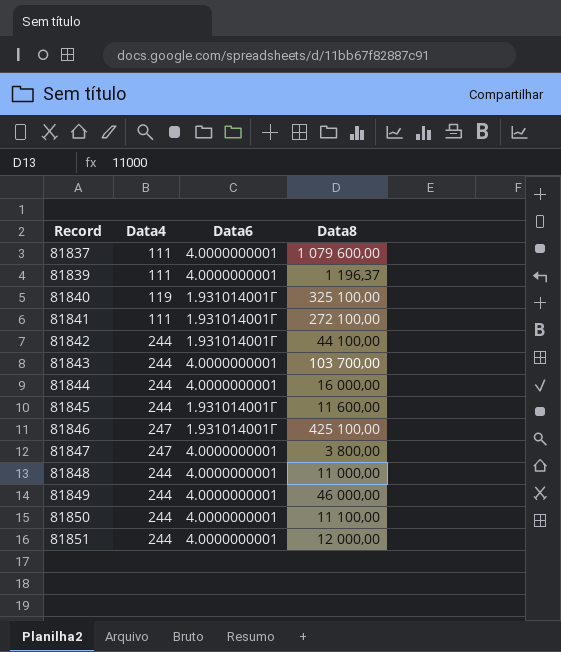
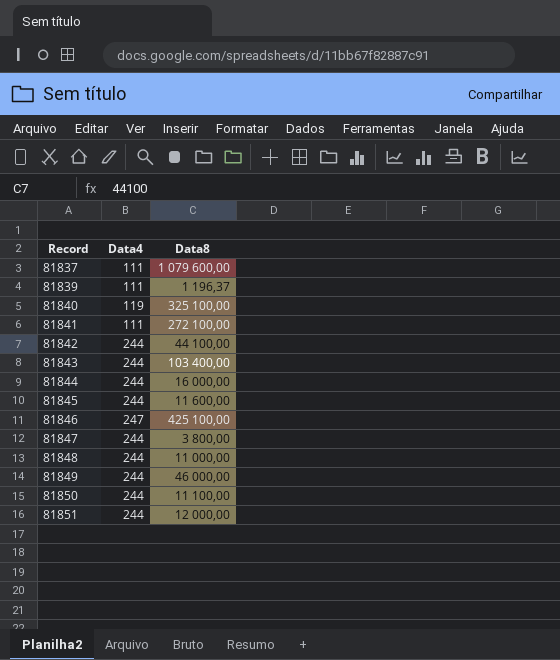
column Data6 | position: 3 -> none
81843 | Data8: 103 700,00 -> 103 400,00
81847 | Data4: 247 -> 244

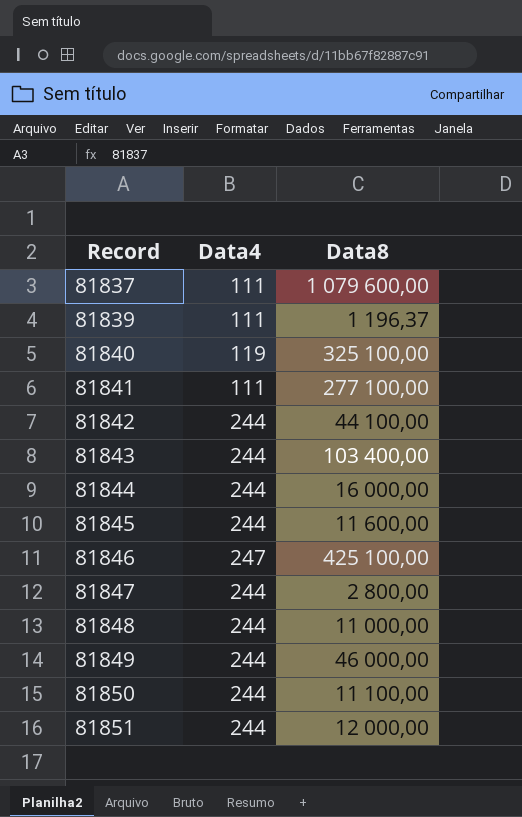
81841 | Data8: 272 100,00 -> 277 100,00
81847 | Data8: 3 800,00 -> 2 800,00

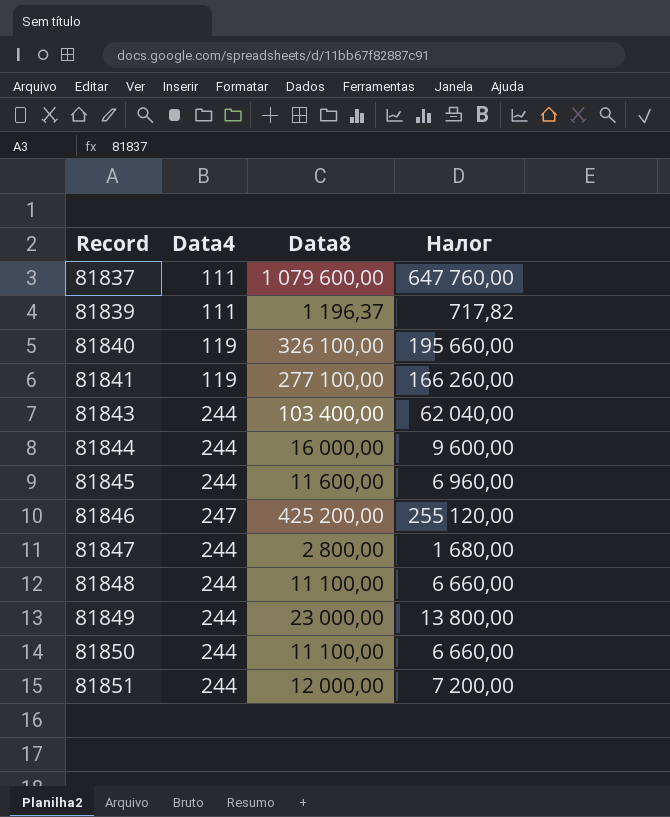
column Налог | formula: none -> [Data8] * 0,6
row 81842: 244 | 44 100,00 -> none
81840 | Data8: 325 100,00 -> 326 100,00
81841 | Data4: 111 -> 119
81846 | Data8: 425 100,00 -> 425 200,00
81848 | Data8: 11 000,00 -> 11 100,00
81849 | Data8: 46 000,00 -> 23 000,00

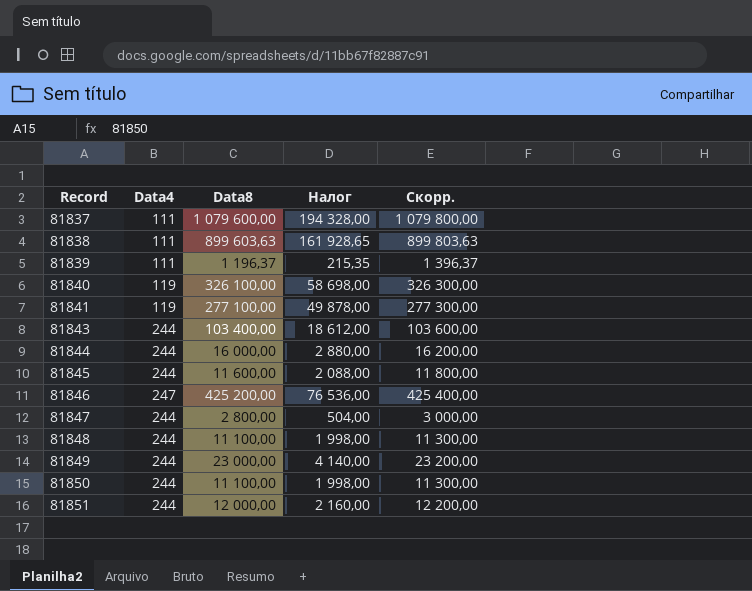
column Налог | formula: [Data8] * 0,6 -> [Data8] * 0,18
column Скорр. | formula: none -> [Data8] + 200
row 81838: none -> 111 | 899 603,63 | 161 928,65 | 899 803,63

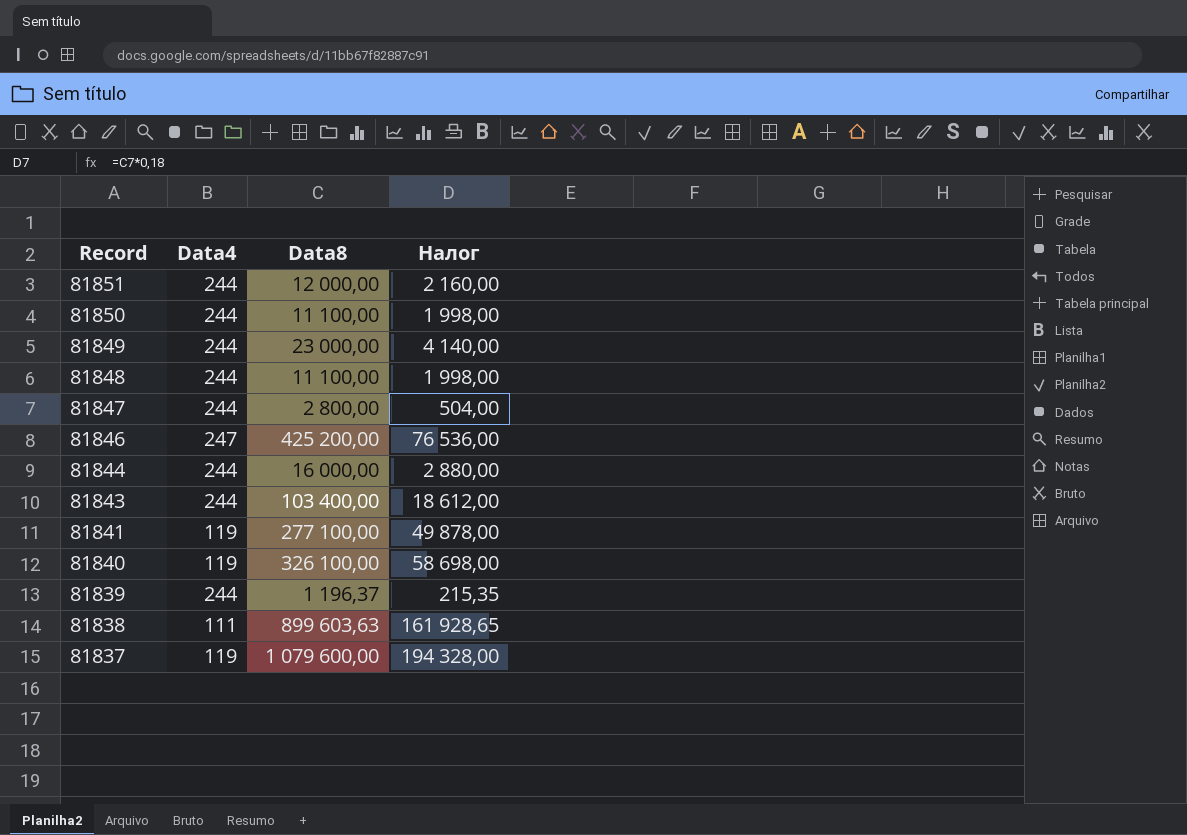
row order: Record ascending -> Record descending
column Скорр. | formula: [Data8] + 200 -> none
row 81845: 244 | 11 600,00 | 2 088,00 | 11 800,00 -> none
81839 | Data4: 111 -> 244
81837 | Data4: 111 -> 119

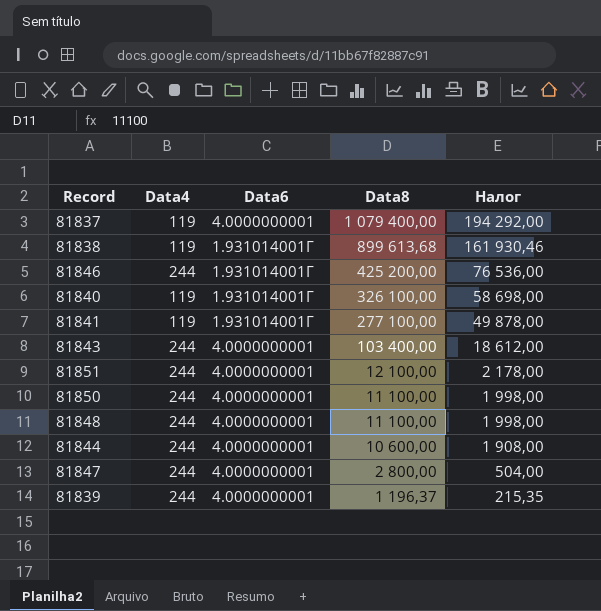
row order: Record descending -> Data8 descending
column Data6 | position: none -> 3
row 81849: 244 | 23 000,00 | 4 140,00 -> none
81837 | Data8: 1 079 600,00 -> 1 079 400,00
81837 | Налог: 194 328,00 -> 194 292,00
81838 | Data4: 111 -> 119
81838 | Data8: 899 603,63 -> 899 613,68
81838 | Налог: 161 928,65 -> 161 930,46
81846 | Data4: 247 -> 244
81851 | Data8: 12 000,00 -> 12 100,00
81851 | Налог: 2 160,00 -> 2 178,00
81844 | Data8: 16 000,00 -> 10 600,00
81844 | Налог: 2 880,00 -> 1 908,00

